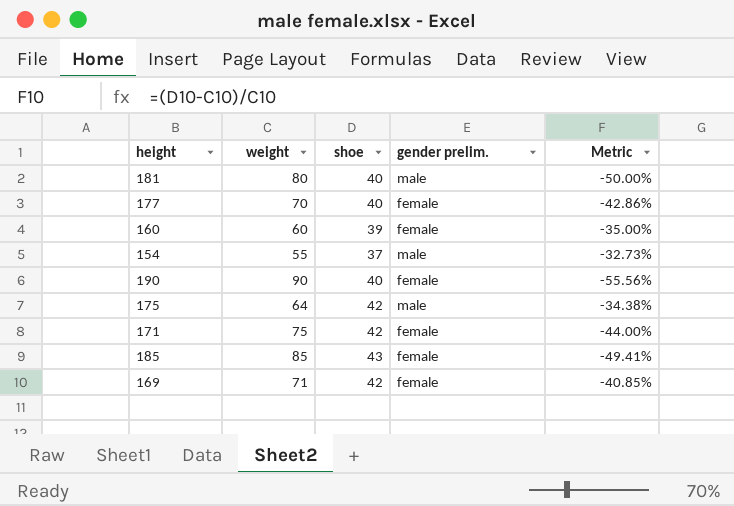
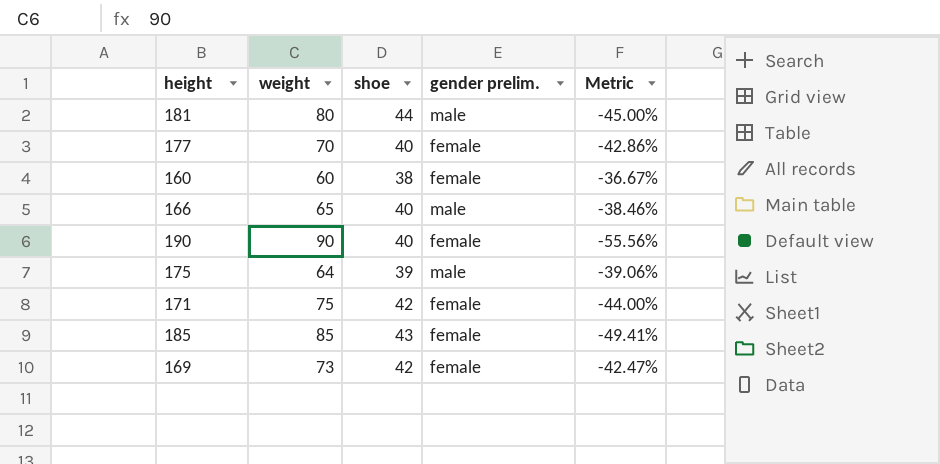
row 154: 55 | 37 | male | -32.73% -> none
181 | shoe: 40 -> 44
181 | Metric: -50.00% -> -45.00%
160 | shoe: 39 -> 38
160 | Metric: -35.00% -> -36.67%
row 166: none -> 65 | 40 | male | -38.46%
175 | shoe: 42 -> 39
175 | Metric: -34.38% -> -39.06%
169 | weight: 71 -> 73
169 | Metric: -40.85% -> -42.47%

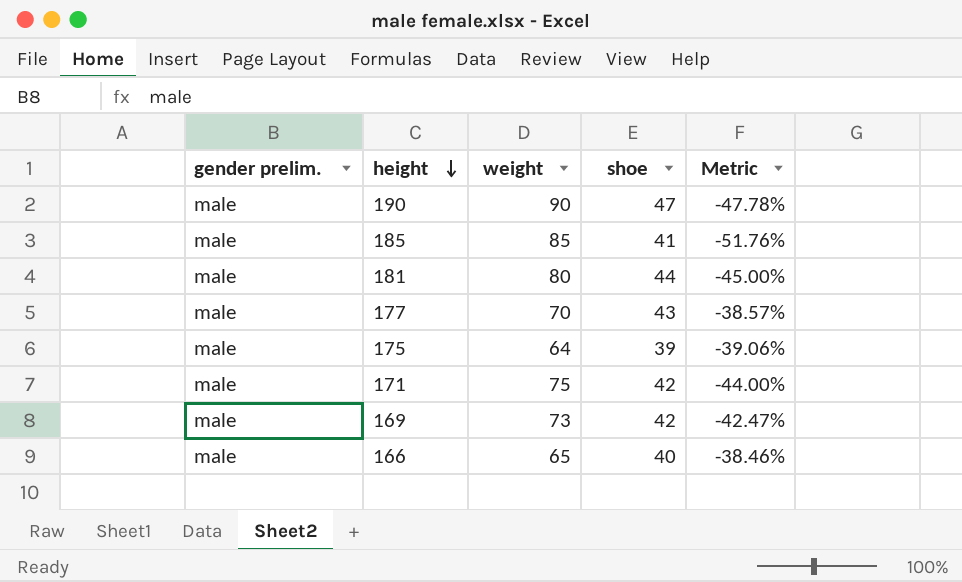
row order: none -> height descending
column gender prelim. | position: 4 -> 1
row 160: 60 | 38 | female | -36.67% -> none
190 | gender prelim.: female -> male
190 | shoe: 40 -> 47
190 | Metric: -55.56% -> -47.78%
185 | gender prelim.: female -> male
185 | shoe: 43 -> 41
185 | Metric: -49.41% -> -51.76%
177 | gender prelim.: female -> male
177 | shoe: 40 -> 43
177 | Metric: -42.86% -> -38.57%
171 | gender prelim.: female -> male
169 | gender prelim.: female -> male

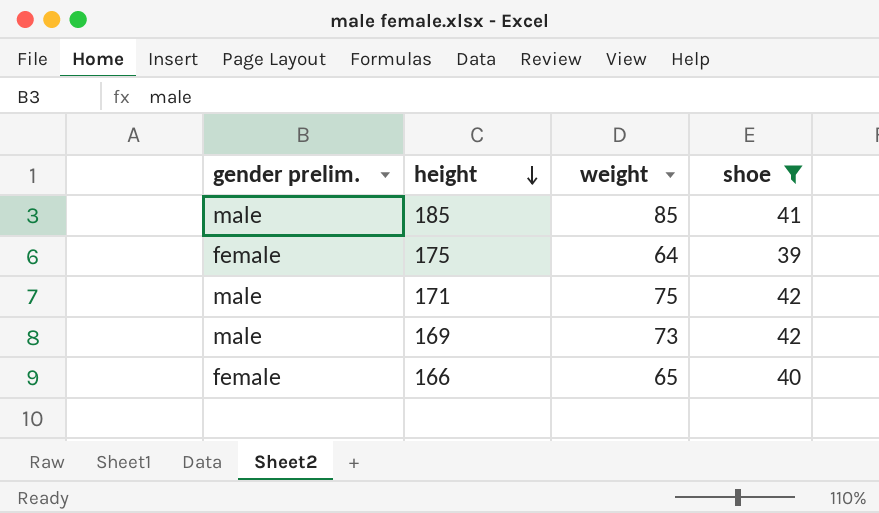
filter: none -> shoe <= 42
column Metric | formula: ([shoe] - [weight]) / [weight] -> none
175 | gender prelim.: male -> female
166 | gender prelim.: male -> female

